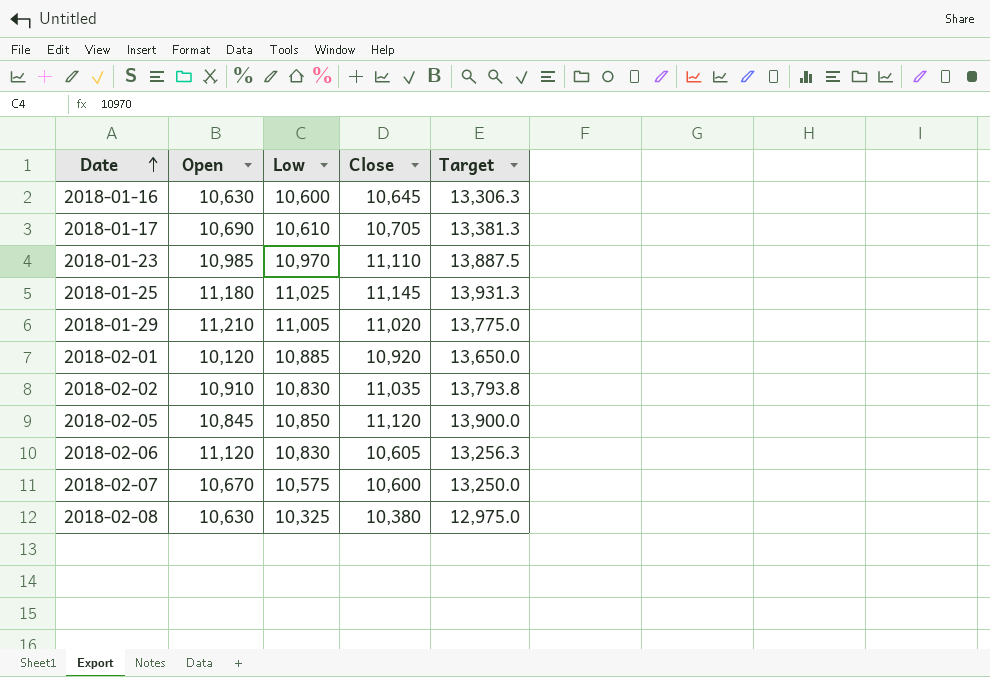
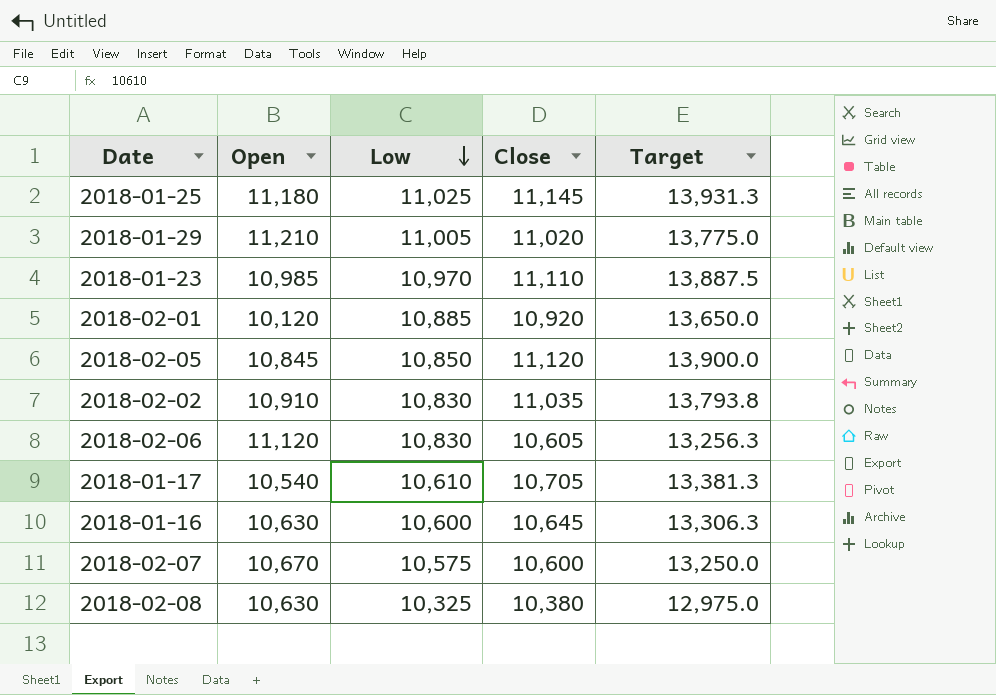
row order: Date ascending -> Low descending
2018-01-17 | Open: 10,690 -> 10,540

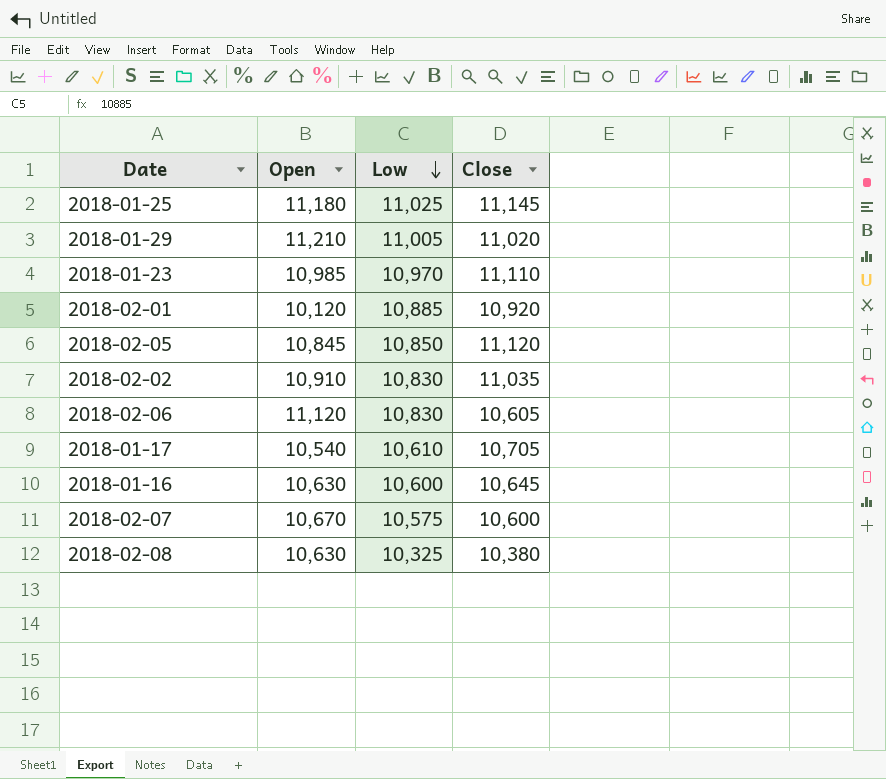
column Target | formula: [Close] * 1.25 -> none

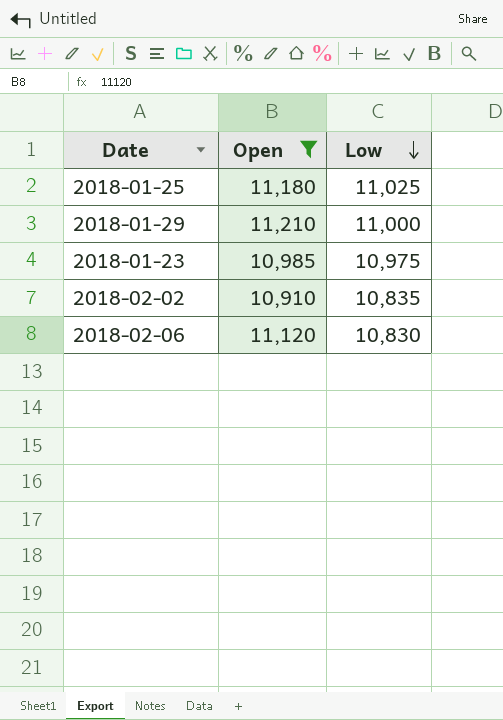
filter: none -> Open >= 10,910
column Close | position: 4 -> none
2018-01-29 | Low: 11,005 -> 11,000
2018-01-23 | Low: 10,970 -> 10,975
2018-02-02 | Low: 10,830 -> 10,835

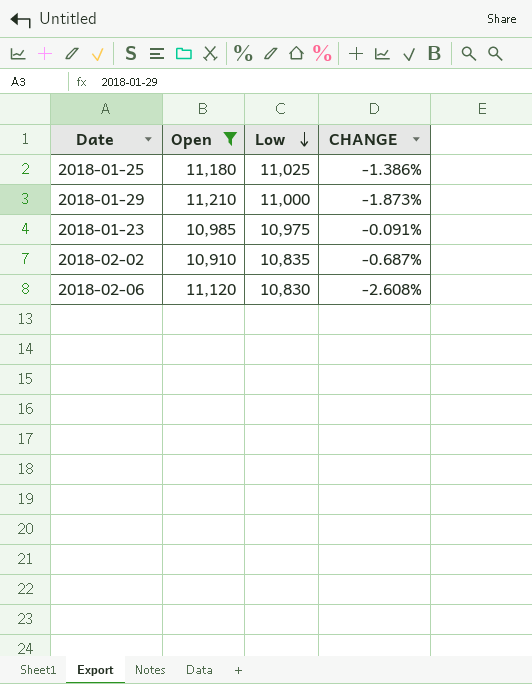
column CHANGE | formula: none -> ([Low] - [Open]) / [Open]

